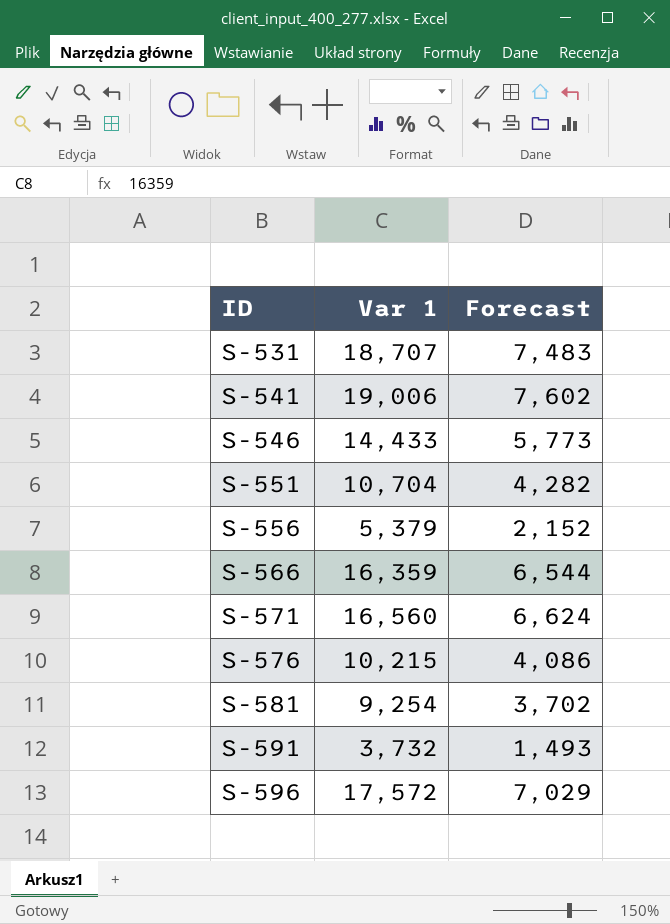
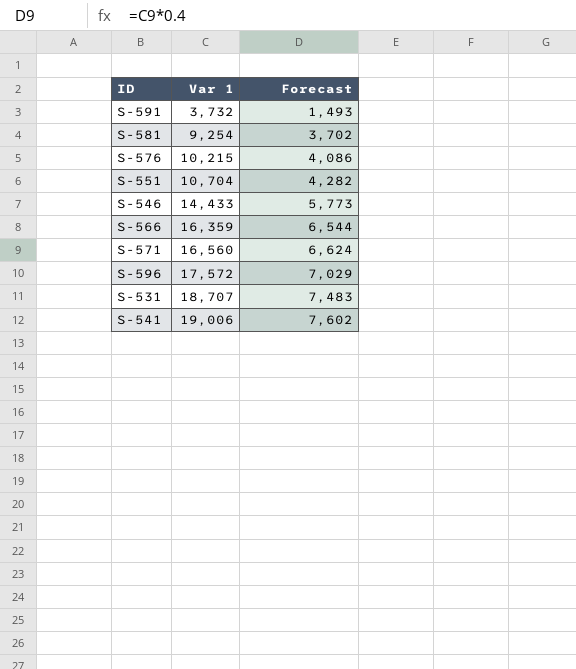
row order: ID ascending -> Var 1 ascending
row S-556: 5,379 | 2,152 -> none

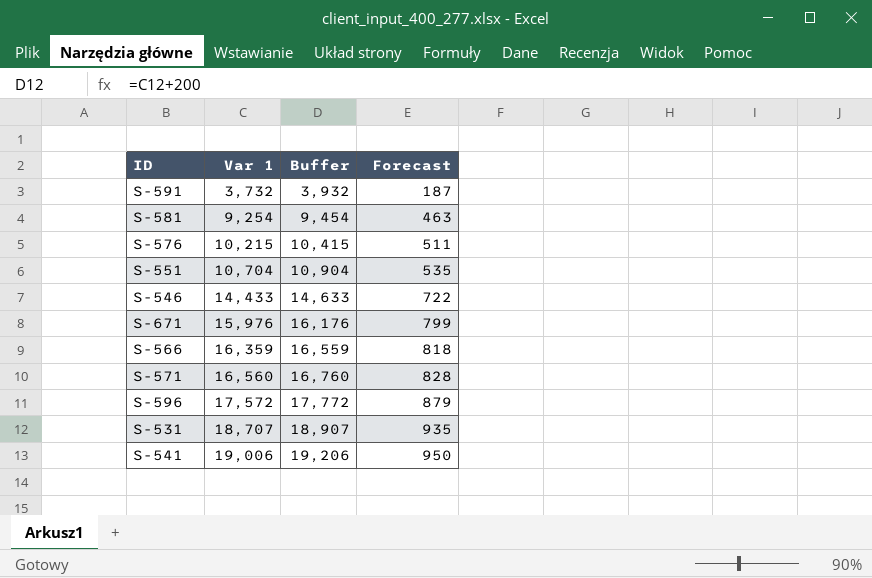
column Buffer | formula: none -> [Var 1] + 200
column Forecast | formula: [Var 1] * 0.4 -> [Var 1] * 0.05
row S-671: none -> 15,976 | 16,176 | 799

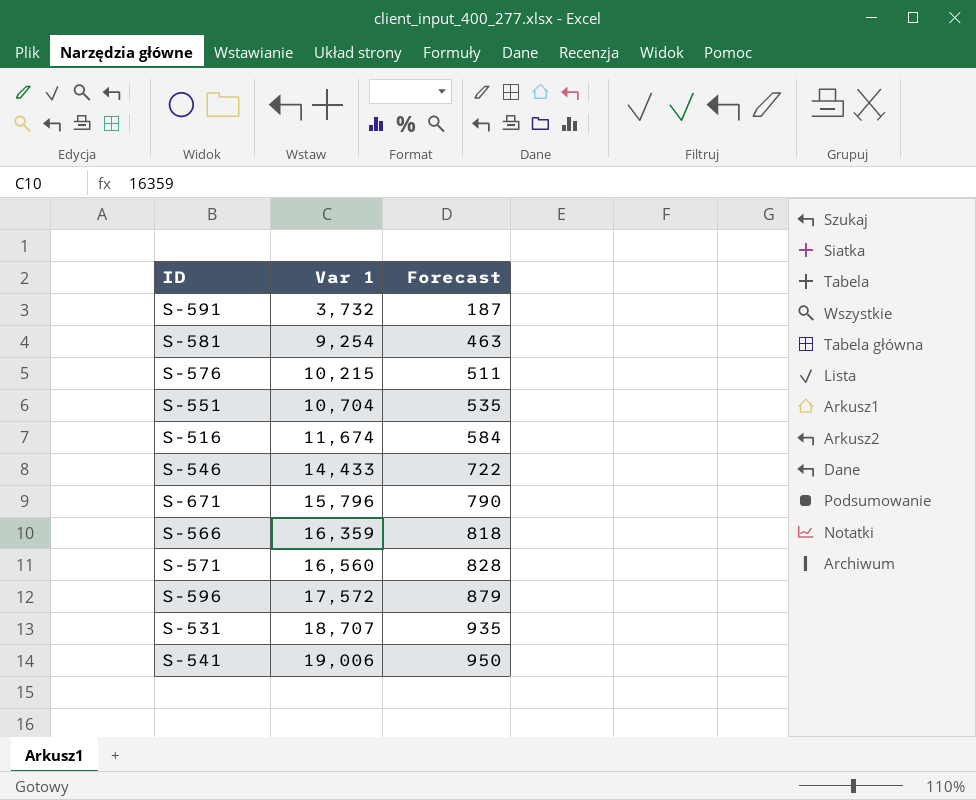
column Buffer | formula: [Var 1] + 200 -> none
row S-516: none -> 11,674 | 584
S-671 | Var 1: 15,976 -> 15,796
S-671 | Forecast: 799 -> 790

